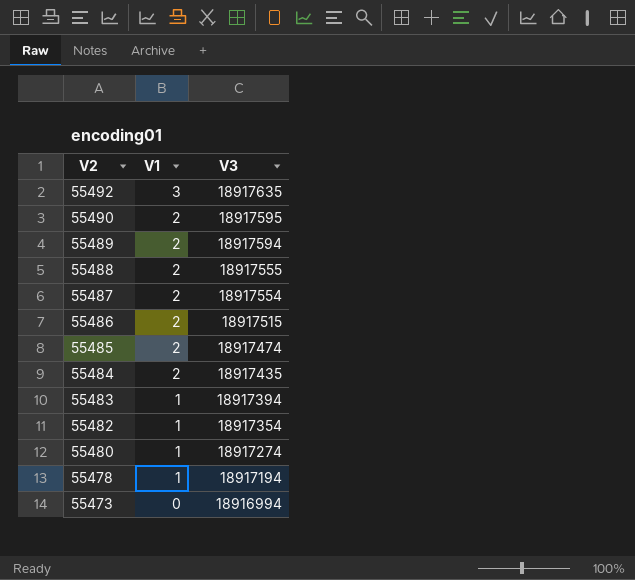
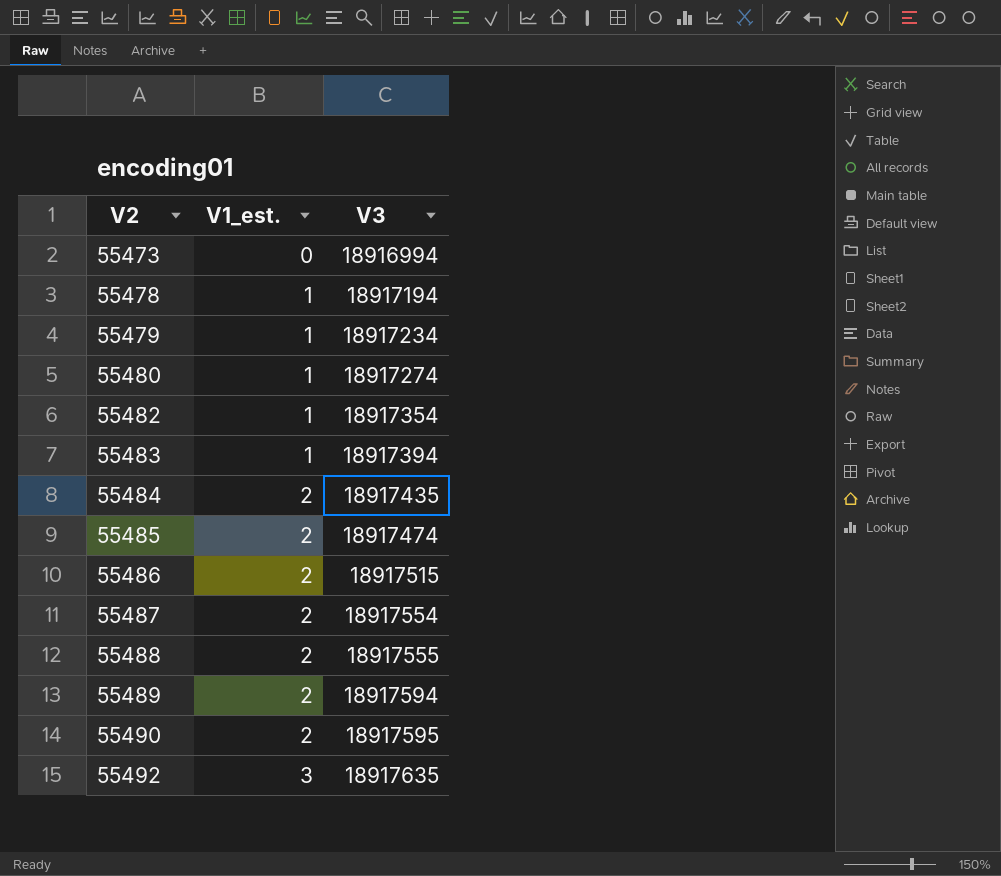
row order: V2 descending -> V2 ascending
column name: V1 -> V1_est.
row 55479: none -> 1 | 18917234

